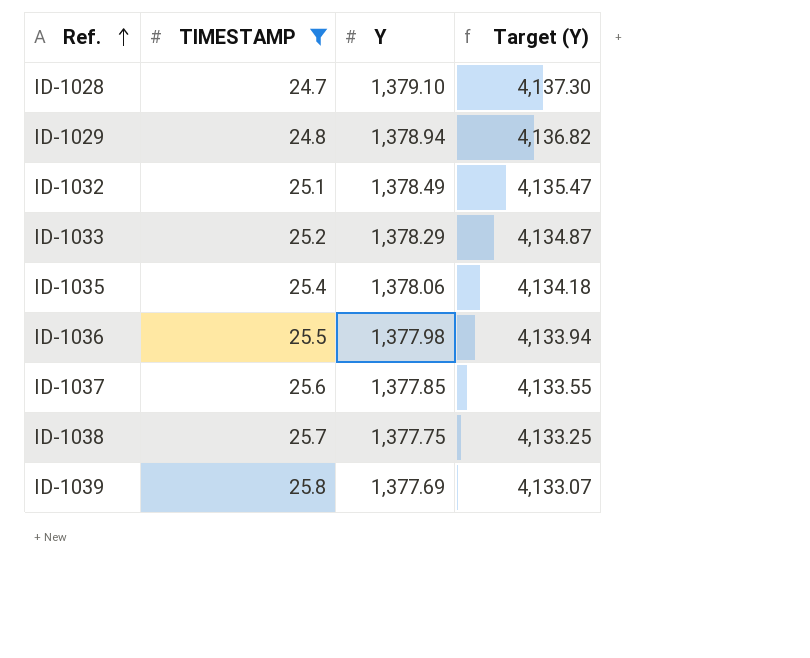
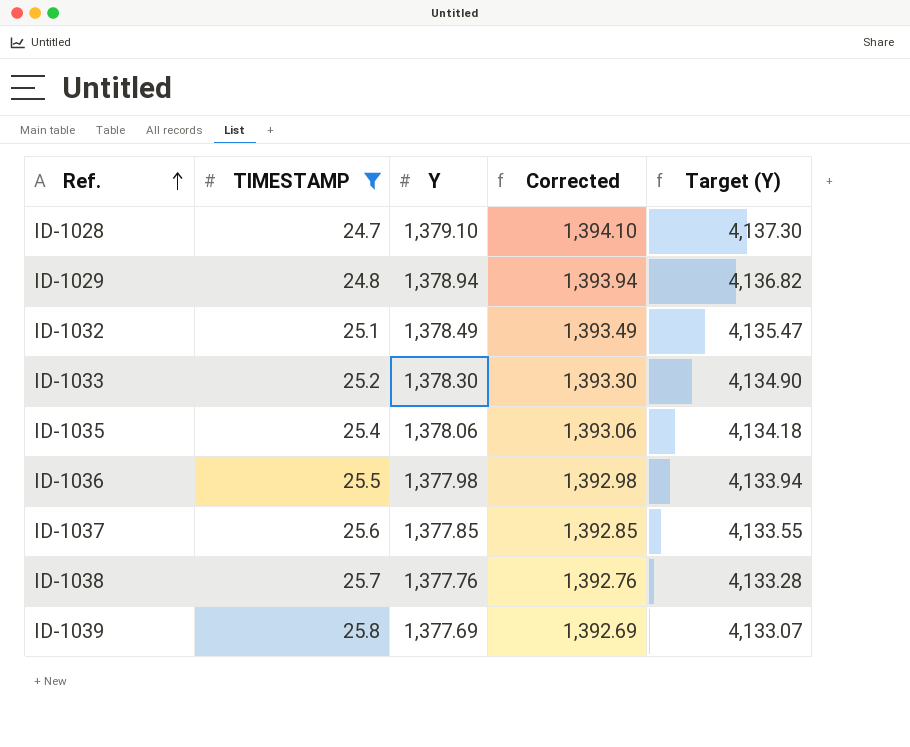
column Corrected | formula: none -> [Y] + 15
ID-1033 | Y: 1,378.29 -> 1,378.30
ID-1033 | Target (Y): 4,134.87 -> 4,134.90
ID-1038 | Y: 1,377.75 -> 1,377.76
ID-1038 | Target (Y): 4,133.25 -> 4,133.28

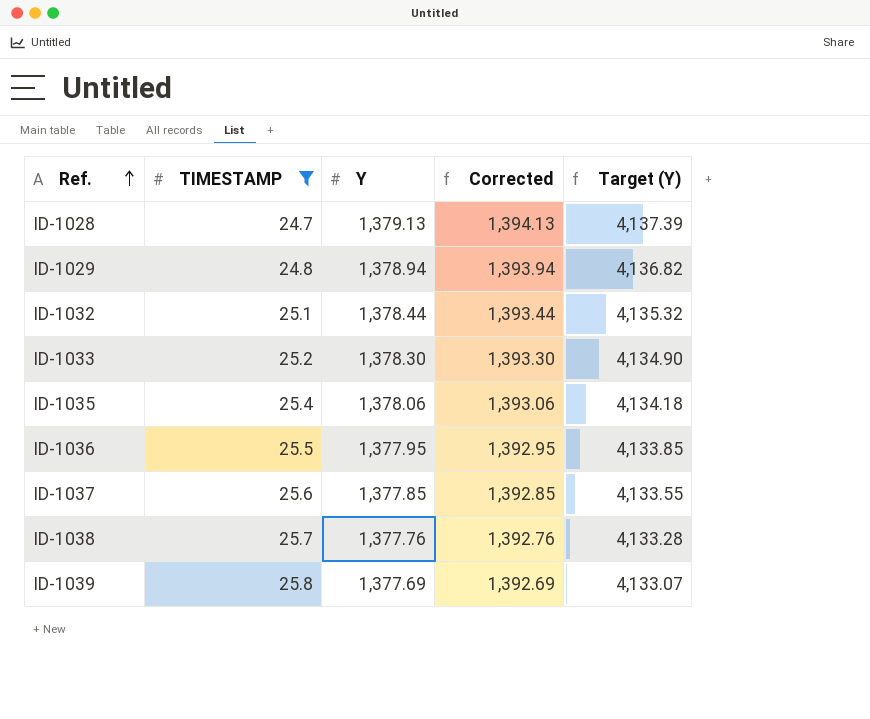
ID-1028 | Y: 1,379.10 -> 1,379.13
ID-1028 | Corrected: 1,394.10 -> 1,394.13
ID-1028 | Target (Y): 4,137.30 -> 4,137.39
ID-1032 | Y: 1,378.49 -> 1,378.44
ID-1032 | Corrected: 1,393.49 -> 1,393.44
ID-1032 | Target (Y): 4,135.47 -> 4,135.32
ID-1036 | Y: 1,377.98 -> 1,377.95
ID-1036 | Corrected: 1,392.98 -> 1,392.95
ID-1036 | Target (Y): 4,133.94 -> 4,133.85

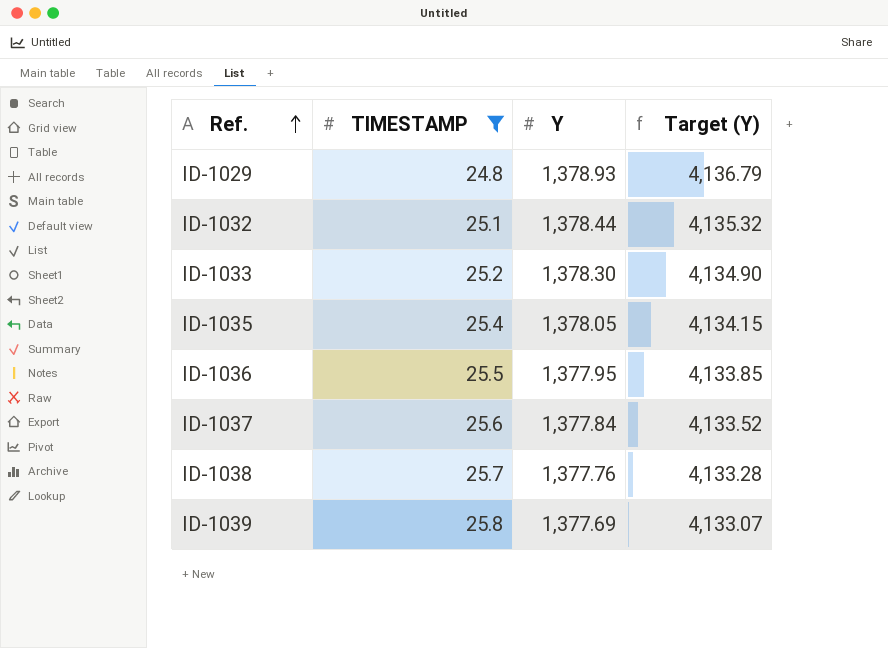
column Corrected | formula: [Y] + 15 -> none
row ID-1028: 24.7 | 1,379.13 | 1,394.13 | 4,137.39 -> none
ID-1029 | Y: 1,378.94 -> 1,378.93
ID-1029 | Target (Y): 4,136.82 -> 4,136.79
ID-1035 | Y: 1,378.06 -> 1,378.05
ID-1035 | Target (Y): 4,134.18 -> 4,134.15
ID-1037 | Y: 1,377.85 -> 1,377.84
ID-1037 | Target (Y): 4,133.55 -> 4,133.52

